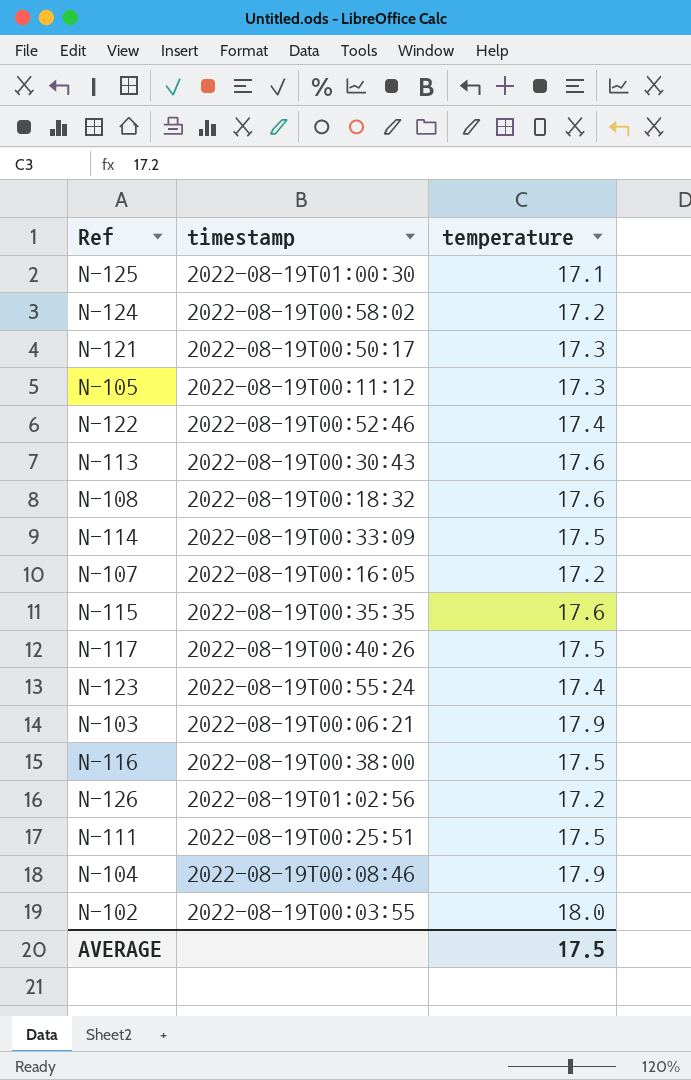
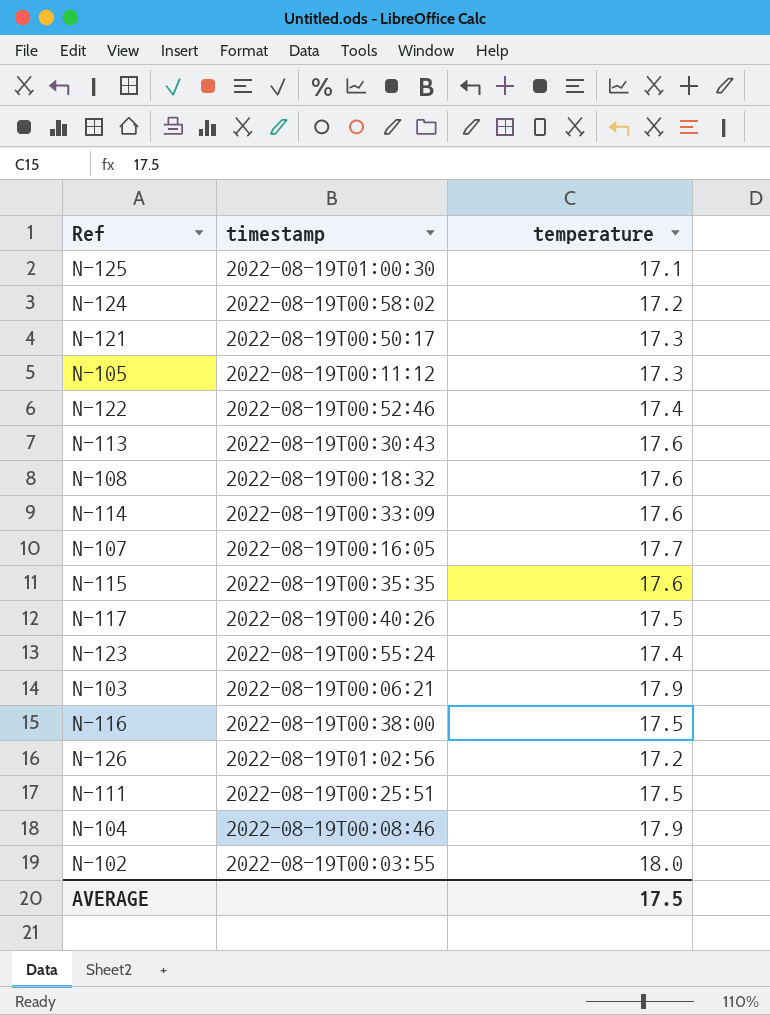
N-114 | temperature: 17.5 -> 17.6
N-107 | temperature: 17.2 -> 17.7

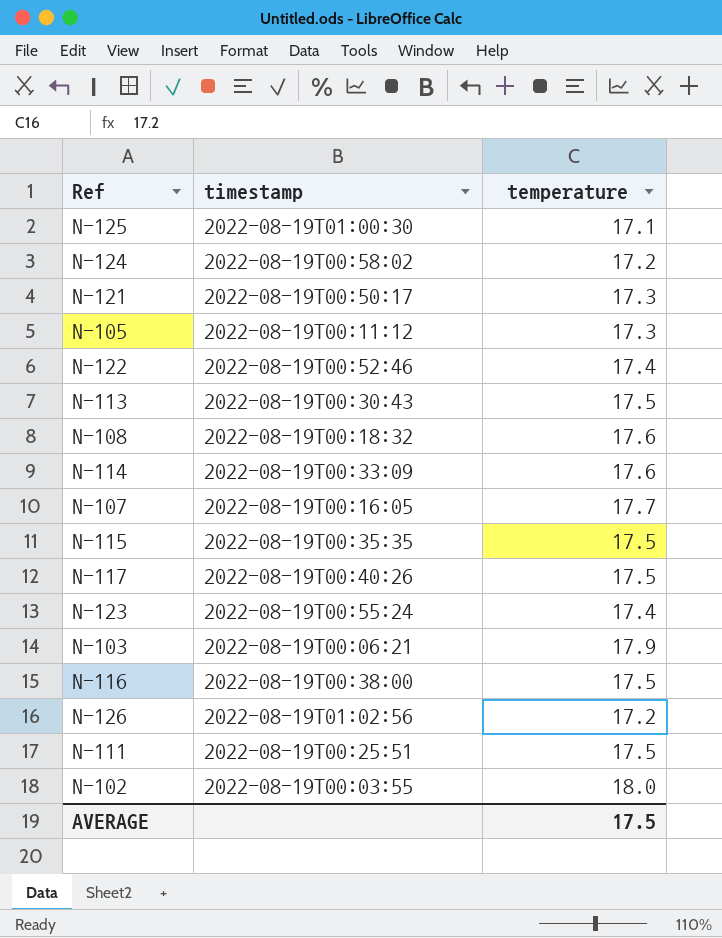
row N-104: 2022-08-19T00:08:46 | 17.9 -> none
N-113 | temperature: 17.6 -> 17.5
N-115 | temperature: 17.6 -> 17.5

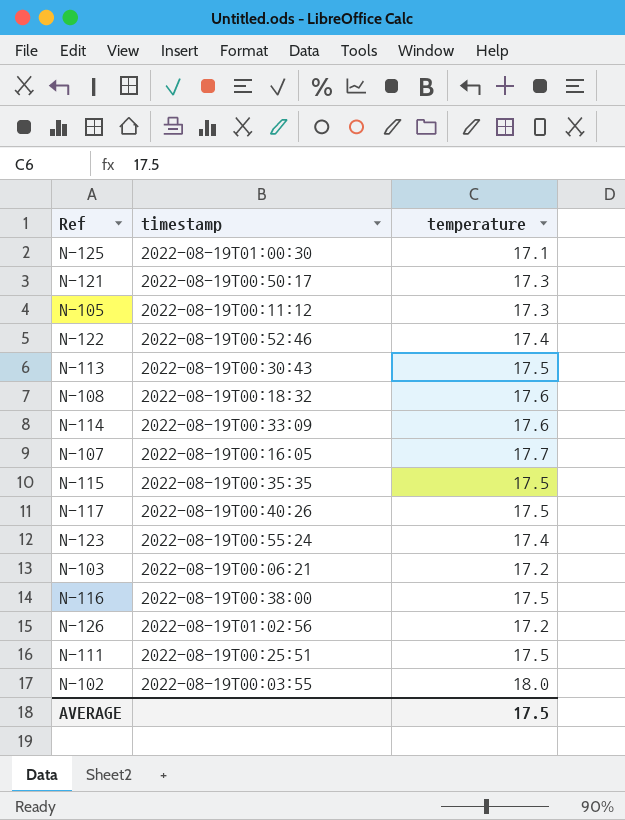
row N-124: 2022-08-19T00:58:02 | 17.2 -> none
N-103 | temperature: 17.9 -> 17.2

